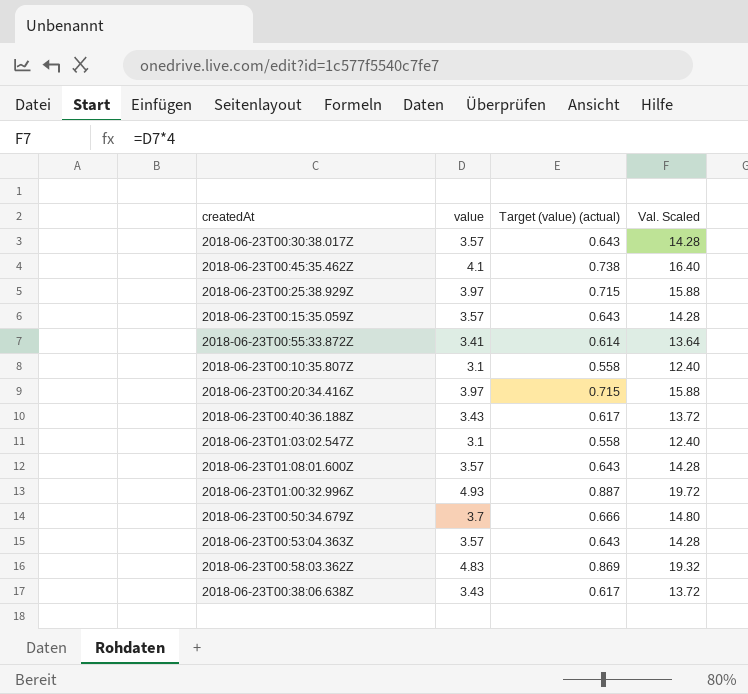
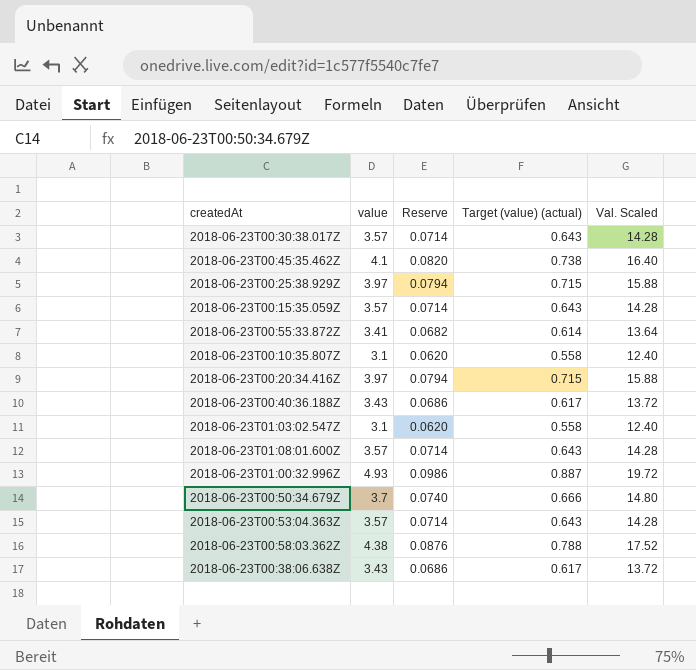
column Reserve | formula: none -> [value] * 0.02
2018-06-23T00:58:03.362Z | value: 4.83 -> 4.38
2018-06-23T00:58:03.362Z | Target (value) (actual): 0.869 -> 0.788
2018-06-23T00:58:03.362Z | Val. Scaled: 19.32 -> 17.52

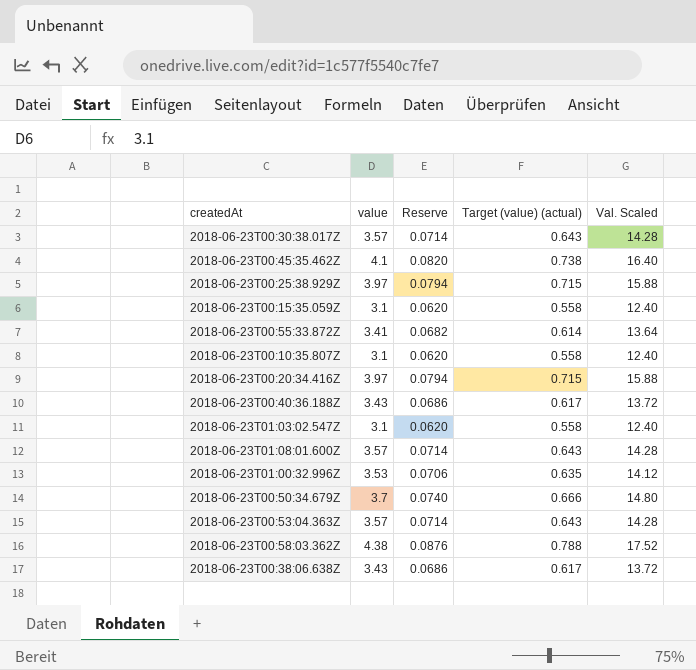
2018-06-23T00:15:35.059Z | value: 3.57 -> 3.1
2018-06-23T00:15:35.059Z | Reserve: 0.0714 -> 0.0620
2018-06-23T00:15:35.059Z | Target (value) (actual): 0.643 -> 0.558
2018-06-23T00:15:35.059Z | Val. Scaled: 14.28 -> 12.40
2018-06-23T01:00:32.996Z | value: 4.93 -> 3.53
2018-06-23T01:00:32.996Z | Reserve: 0.0986 -> 0.0706
2018-06-23T01:00:32.996Z | Target (value) (actual): 0.887 -> 0.635
2018-06-23T01:00:32.996Z | Val. Scaled: 19.72 -> 14.12

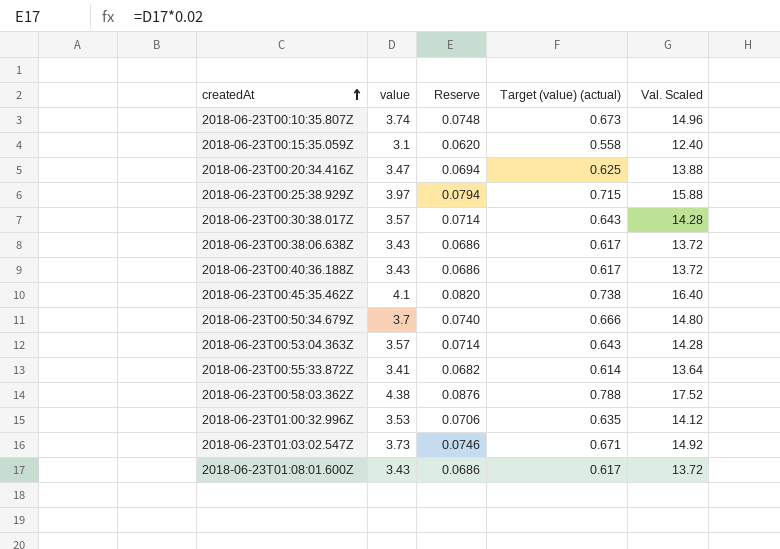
row order: none -> createdAt ascending
2018-06-23T00:10:35.807Z | value: 3.1 -> 3.74
2018-06-23T00:10:35.807Z | Reserve: 0.0620 -> 0.0748
2018-06-23T00:10:35.807Z | Target (value) (actual): 0.558 -> 0.673
2018-06-23T00:10:35.807Z | Val. Scaled: 12.40 -> 14.96
2018-06-23T00:20:34.416Z | value: 3.97 -> 3.47
2018-06-23T00:20:34.416Z | Reserve: 0.0794 -> 0.0694
2018-06-23T00:20:34.416Z | Target (value) (actual): 0.715 -> 0.625
2018-06-23T00:20:34.416Z | Val. Scaled: 15.88 -> 13.88
2018-06-23T01:03:02.547Z | value: 3.1 -> 3.73
2018-06-23T01:03:02.547Z | Reserve: 0.0620 -> 0.0746
2018-06-23T01:03:02.547Z | Target (value) (actual): 0.558 -> 0.671
2018-06-23T01:03:02.547Z | Val. Scaled: 12.40 -> 14.92
2018-06-23T01:08:01.600Z | value: 3.57 -> 3.43
2018-06-23T01:08:01.600Z | Reserve: 0.0714 -> 0.0686
2018-06-23T01:08:01.600Z | Target (value) (actual): 0.643 -> 0.617
2018-06-23T01:08:01.600Z | Val. Scaled: 14.28 -> 13.72

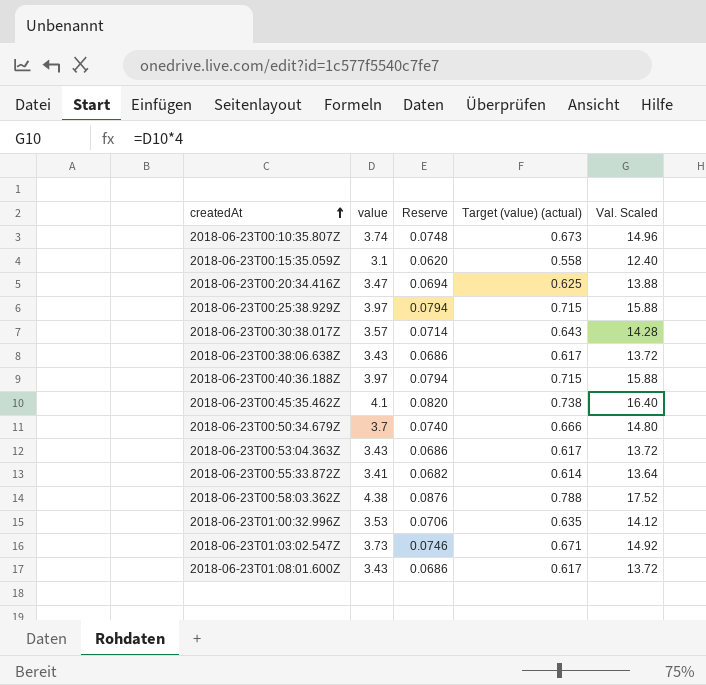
2018-06-23T00:40:36.188Z | value: 3.43 -> 3.97
2018-06-23T00:40:36.188Z | Reserve: 0.0686 -> 0.0794
2018-06-23T00:40:36.188Z | Target (value) (actual): 0.617 -> 0.715
2018-06-23T00:40:36.188Z | Val. Scaled: 13.72 -> 15.88
2018-06-23T00:53:04.363Z | value: 3.57 -> 3.43
2018-06-23T00:53:04.363Z | Reserve: 0.0714 -> 0.0686
2018-06-23T00:53:04.363Z | Target (value) (actual): 0.643 -> 0.617
2018-06-23T00:53:04.363Z | Val. Scaled: 14.28 -> 13.72

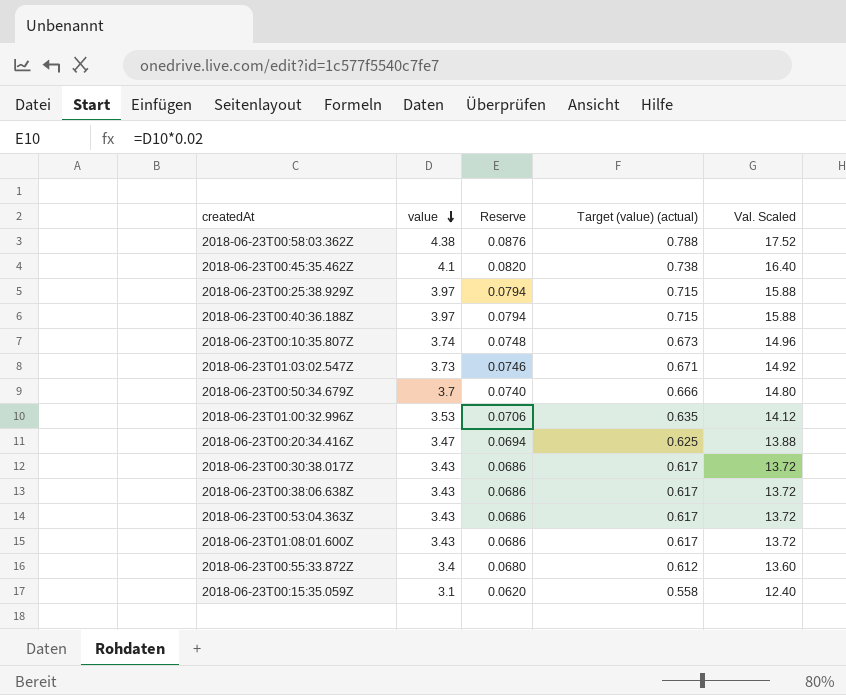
row order: createdAt ascending -> value descending
2018-06-23T00:30:38.017Z | value: 3.57 -> 3.43
2018-06-23T00:30:38.017Z | Reserve: 0.0714 -> 0.0686
2018-06-23T00:30:38.017Z | Target (value) (actual): 0.643 -> 0.617
2018-06-23T00:30:38.017Z | Val. Scaled: 14.28 -> 13.72
2018-06-23T00:55:33.872Z | value: 3.41 -> 3.4
2018-06-23T00:55:33.872Z | Reserve: 0.0682 -> 0.0680
2018-06-23T00:55:33.872Z | Target (value) (actual): 0.614 -> 0.612
2018-06-23T00:55:33.872Z | Val. Scaled: 13.64 -> 13.60

